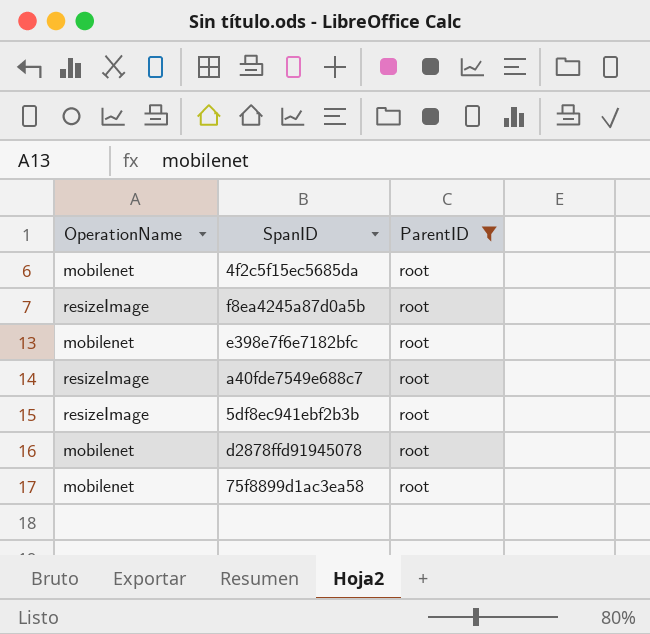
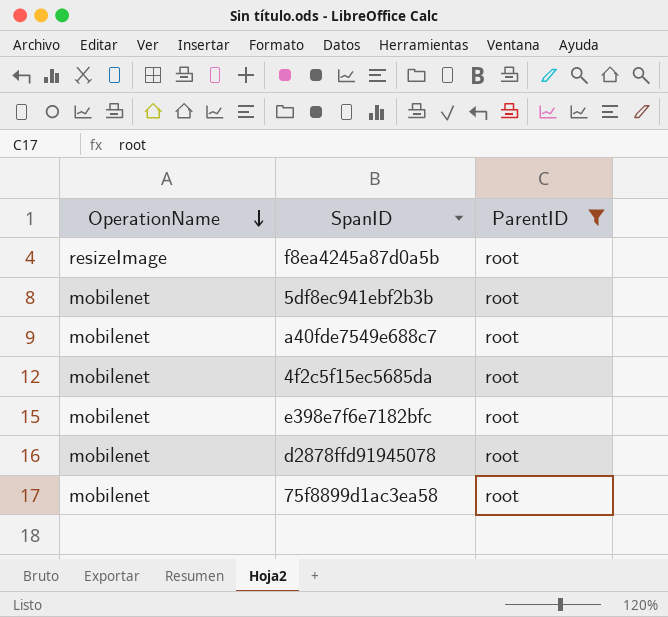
row order: none -> OperationName descending
5df8ec941ebf2b3b | OperationName: resizeImage -> mobilenet
a40fde7549e688c7 | OperationName: resizeImage -> mobilenet

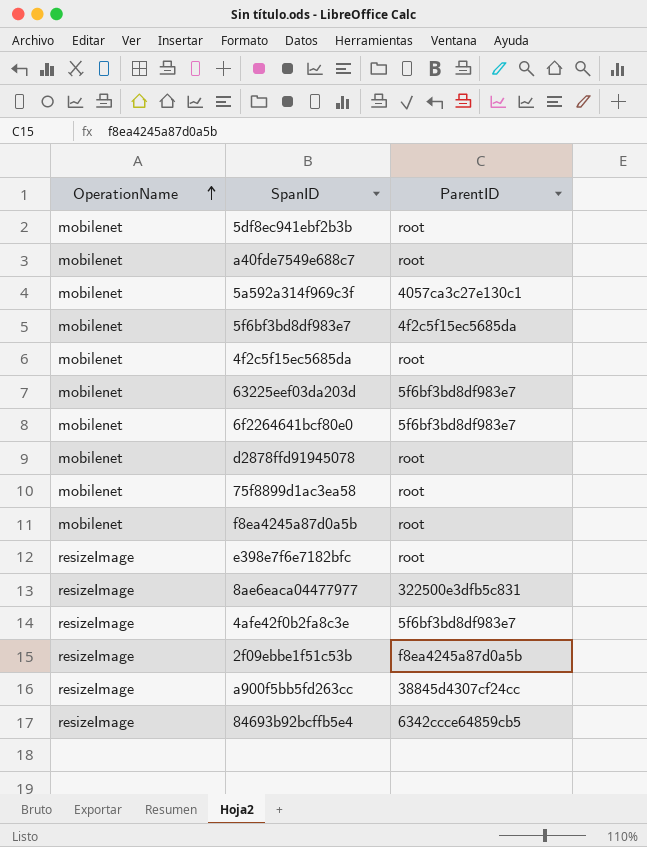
filter: ParentID = root -> none
row order: OperationName descending -> OperationName ascending
f8ea4245a87d0a5b | OperationName: resizeImage -> mobilenet
e398e7f6e7182bfc | OperationName: mobilenet -> resizeImage

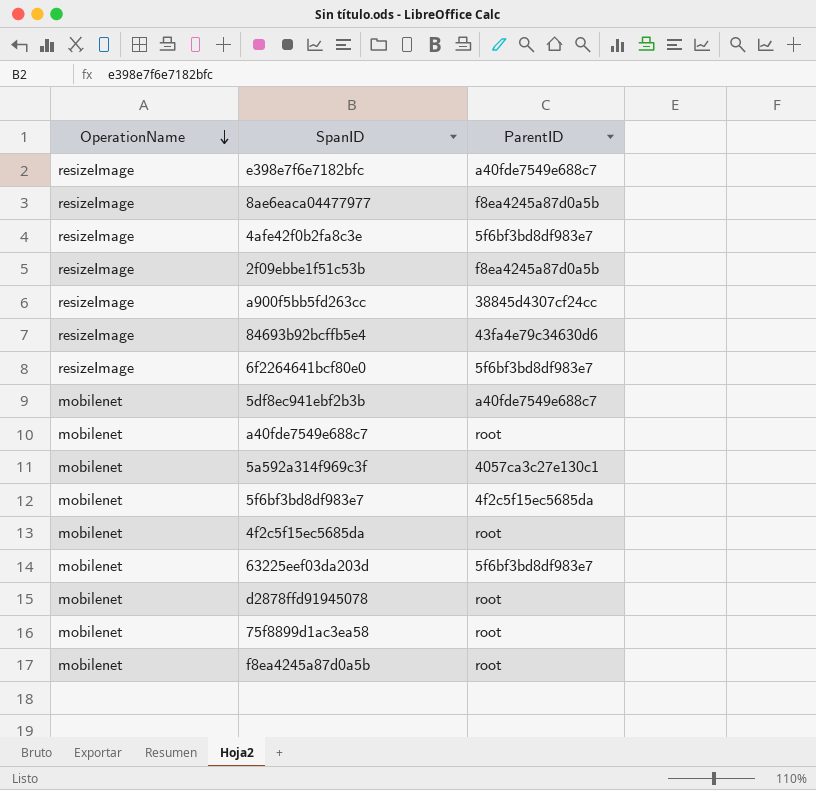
row order: OperationName ascending -> OperationName descending
e398e7f6e7182bfc | ParentID: root -> a40fde7549e688c7
8ae6eaca04477977 | ParentID: 322500e3dfb5c831 -> f8ea4245a87d0a5b
84693b92bcffb5e4 | ParentID: 6342ccce64859cb5 -> 43fa4e79c34630d6
6f2264641bcf80e0 | OperationName: mobilenet -> resizeImage
5df8ec941ebf2b3b | ParentID: root -> a40fde7549e688c7

